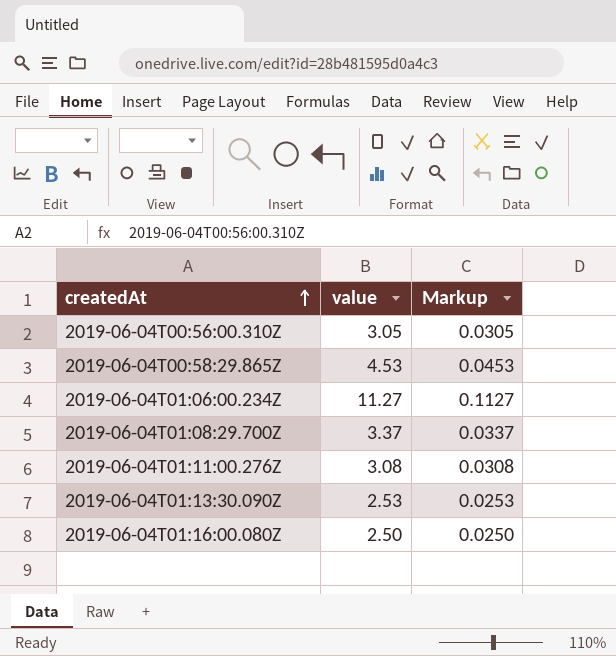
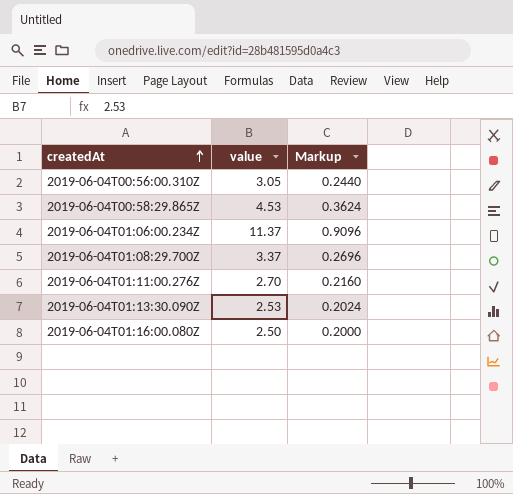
column Markup | formula: [value] * 0.01 -> [value] * 0.08
2019-06-04T01:06:00.234Z | value: 11.27 -> 11.37
2019-06-04T01:11:00.276Z | value: 3.08 -> 2.70

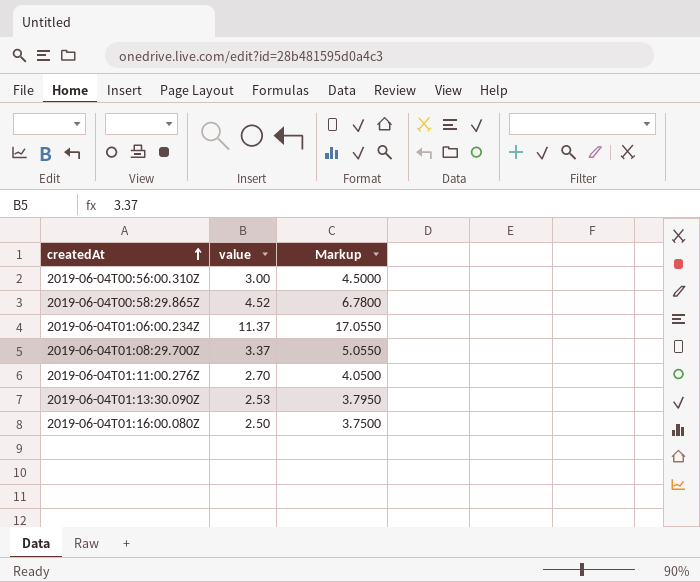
column Markup | formula: [value] * 0.08 -> [value] * 1.5
2019-06-04T00:56:00.310Z | value: 3.05 -> 3.00
2019-06-04T00:58:29.865Z | value: 4.53 -> 4.52

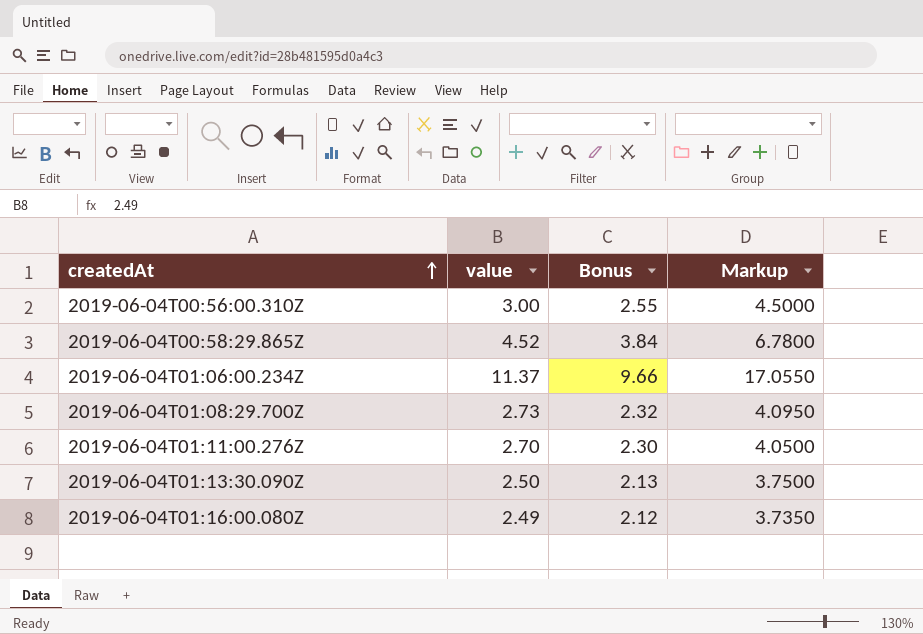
column Bonus | formula: none -> [value] * 0.85
2019-06-04T01:08:29.700Z | value: 3.37 -> 2.73
2019-06-04T01:08:29.700Z | Markup: 5.0550 -> 4.0950
2019-06-04T01:13:30.090Z | value: 2.53 -> 2.50
2019-06-04T01:13:30.090Z | Markup: 3.7950 -> 3.7500
2019-06-04T01:16:00.080Z | value: 2.50 -> 2.49
2019-06-04T01:16:00.080Z | Markup: 3.7500 -> 3.7350

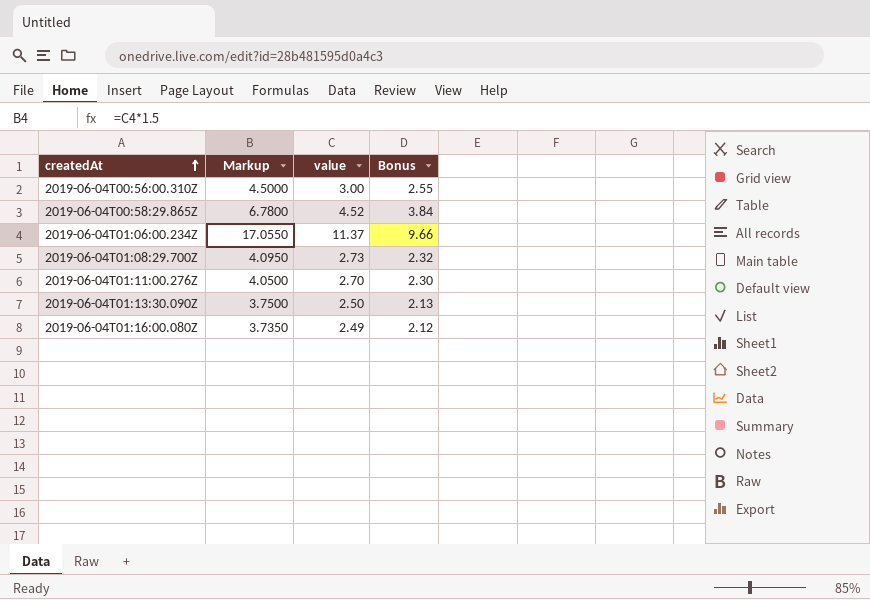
column Markup | position: 4 -> 2

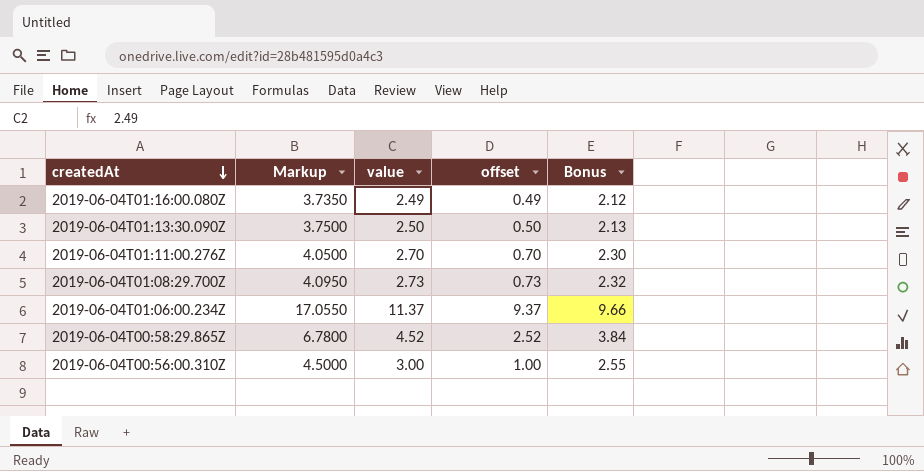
row order: createdAt ascending -> createdAt descending
column offset | formula: none -> [value] - 2

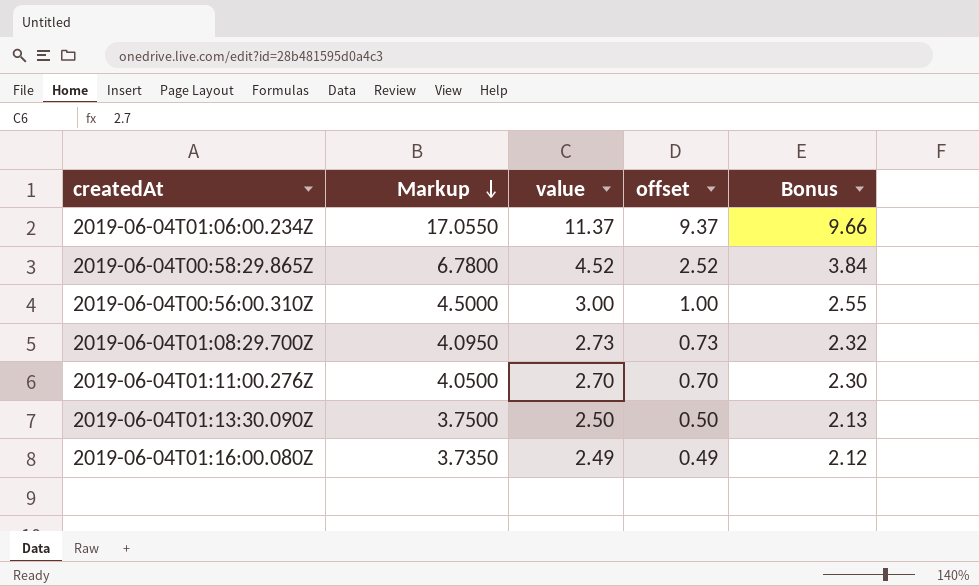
row order: createdAt descending -> Markup descending

